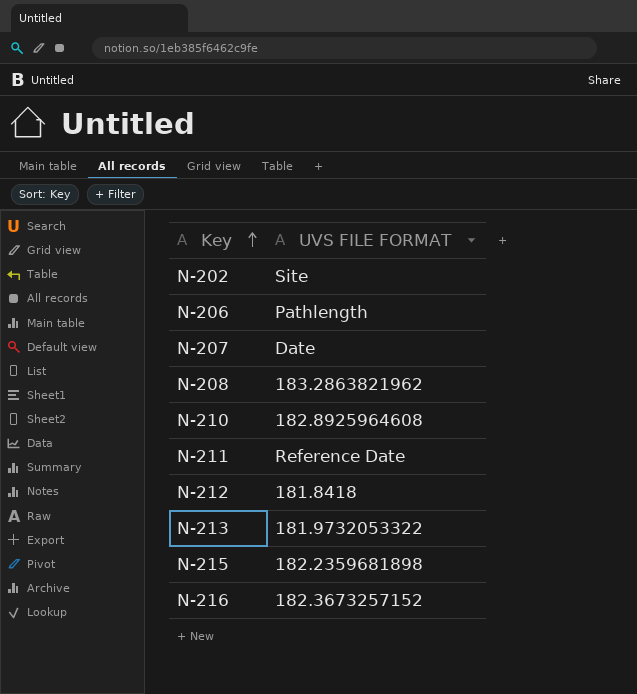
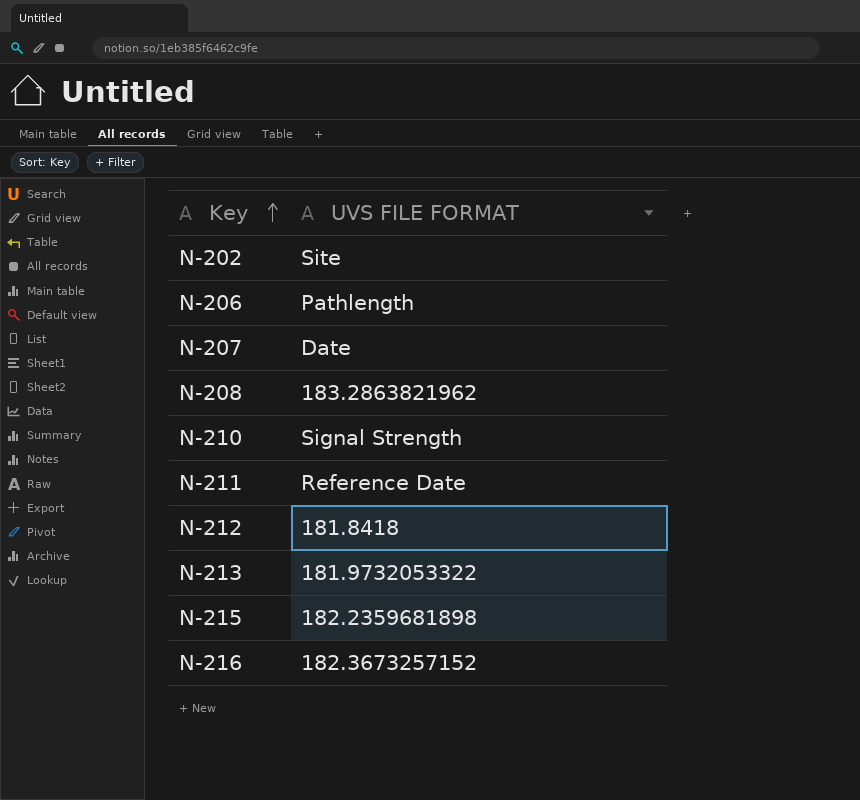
N-210 | UVS FILE FORMAT: 182.8925964608 -> Signal Strength

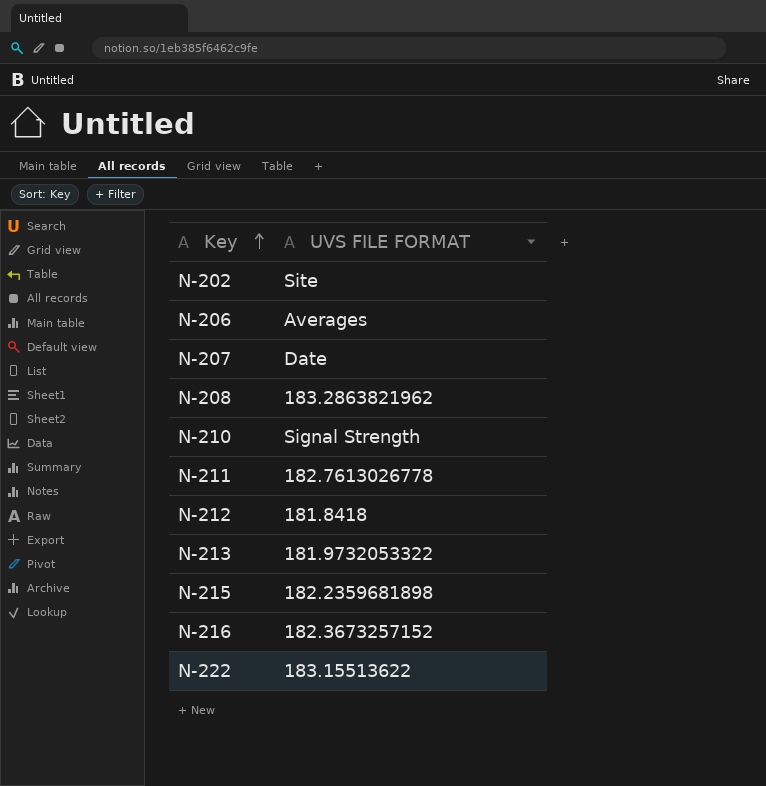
N-206 | UVS FILE FORMAT: Pathlength -> Averages
N-211 | UVS FILE FORMAT: Reference Date -> 182.7613026778
row N-222: none -> 183.15513622

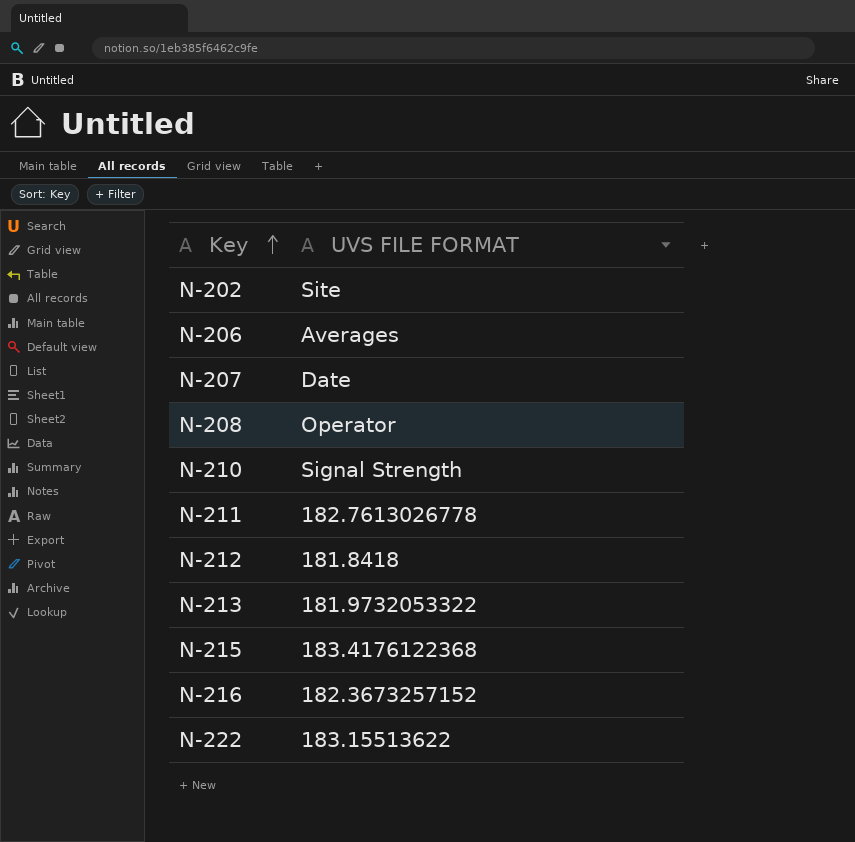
N-208 | UVS FILE FORMAT: 183.2863821962 -> Operator
N-215 | UVS FILE FORMAT: 182.2359681898 -> 183.4176122368

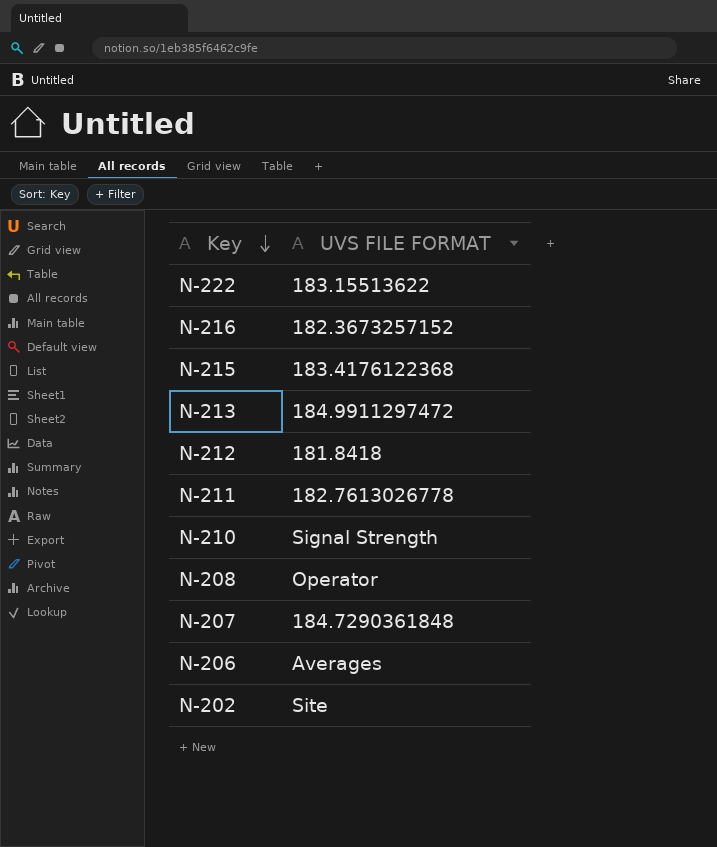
row order: Key ascending -> Key descending
N-213 | UVS FILE FORMAT: 181.9732053322 -> 184.9911297472
N-207 | UVS FILE FORMAT: Date -> 184.7290361848

